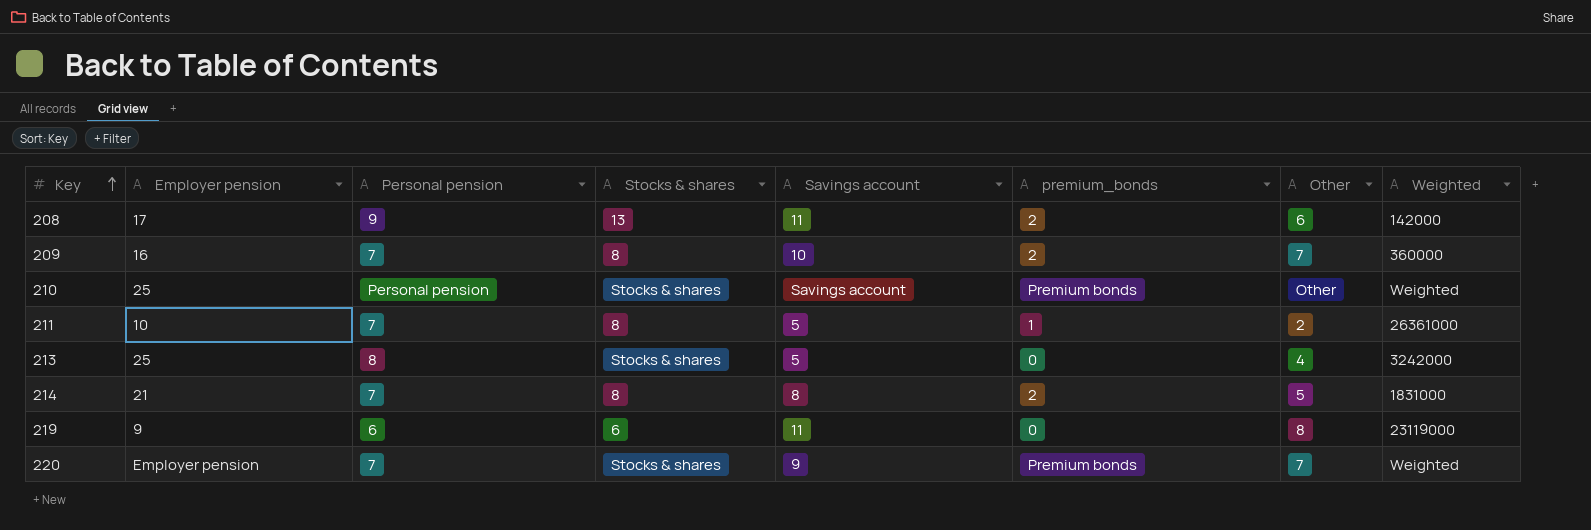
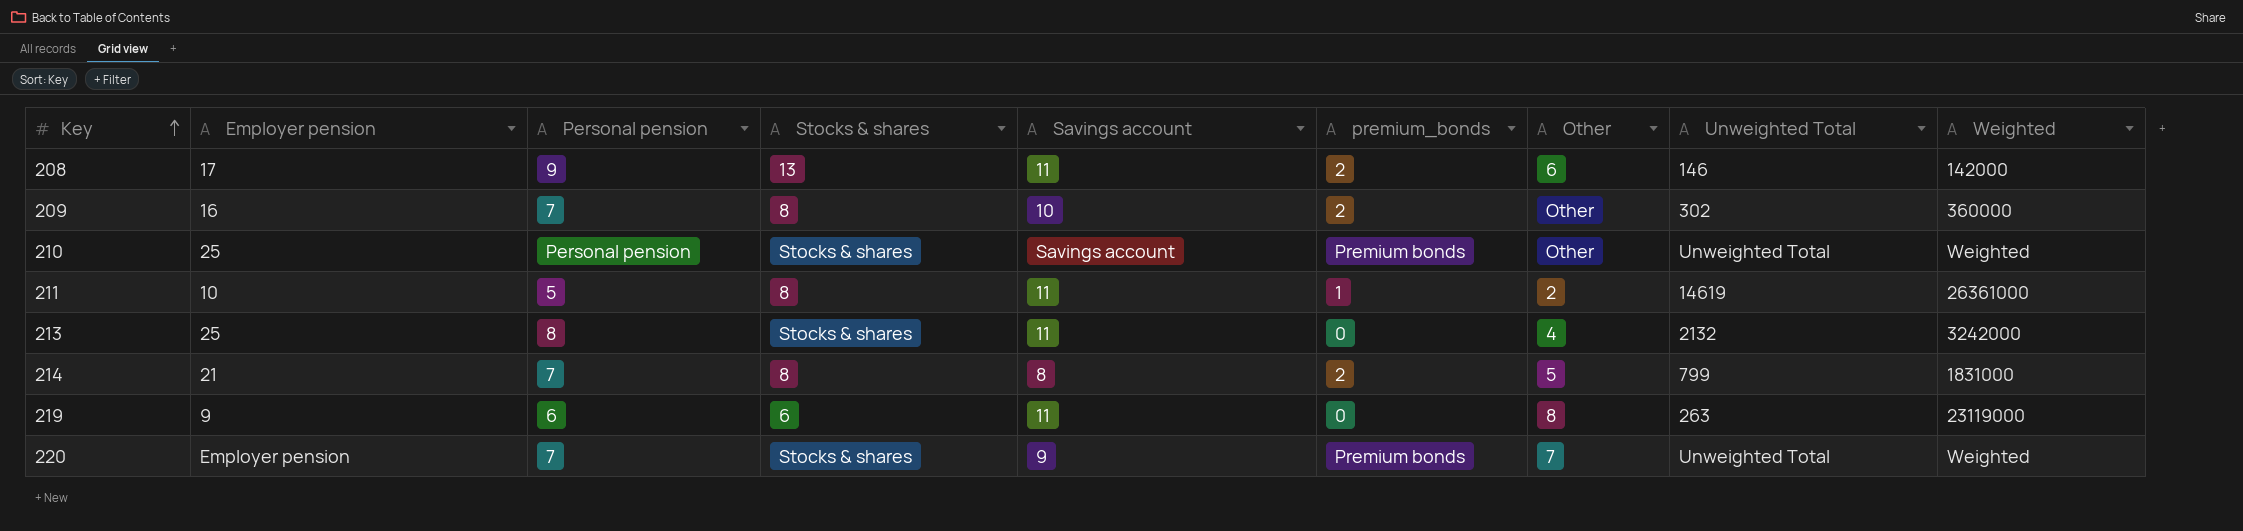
column Unweighted Total | position: none -> 8
209 | Other: 7 -> Other
211 | Personal pension: 7 -> 5
211 | Savings account: 5 -> 11
213 | Savings account: 5 -> 11

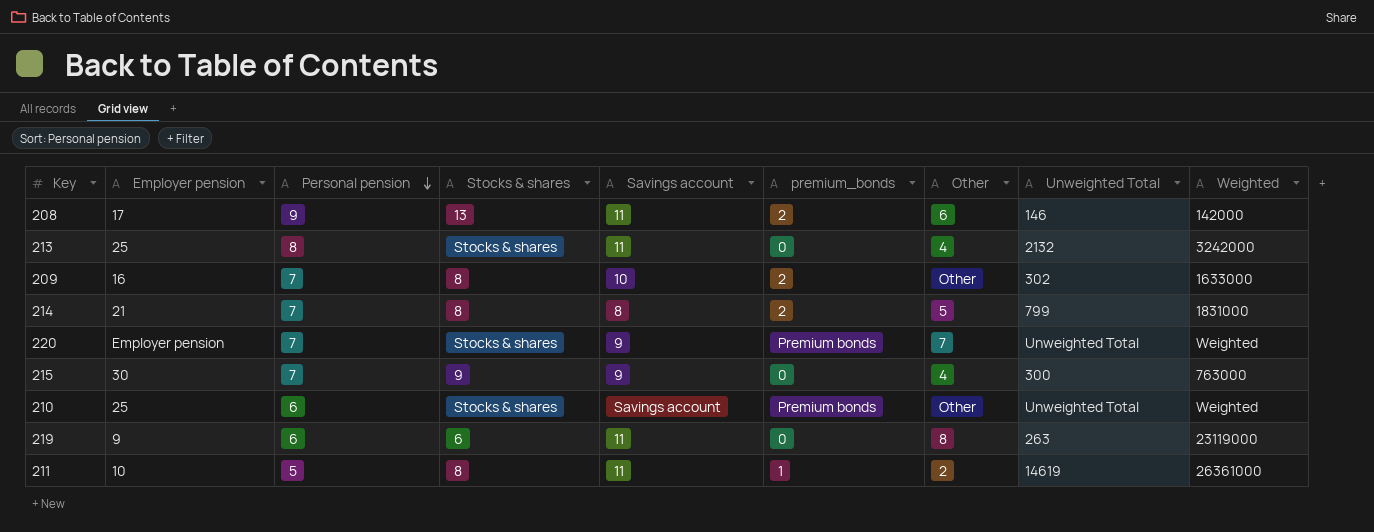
row order: Key ascending -> Personal pension descending
209 | Weighted: 360000 -> 1633000
row 215: none -> 30 | 7 | 9 | 9 | 0 | 4 | 300 | 763000
210 | Personal pension: Personal pension -> 6

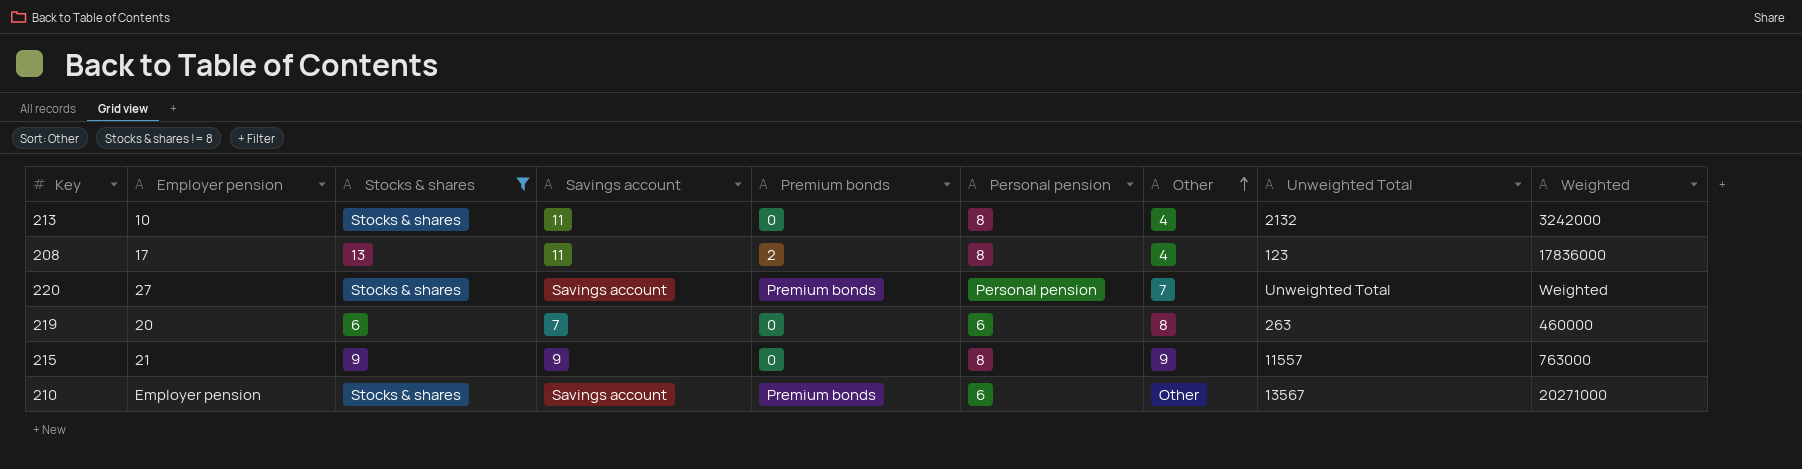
filter: none -> Stocks & shares != 8
row order: Personal pension descending -> Other ascending
column name: premium_bonds -> Premium bonds
column Personal pension | position: 3 -> 6
213 | Employer pension: 25 -> 10
208 | Personal pension: 9 -> 8
208 | Other: 6 -> 4
208 | Unweighted Total: 146 -> 123
208 | Weighted: 142000 -> 17836000
220 | Employer pension: Employer pension -> 27
220 | Savings account: 9 -> Savings account
220 | Personal pension: 7 -> Personal pension
219 | Employer pension: 9 -> 20
219 | Savings account: 11 -> 7
219 | Weighted: 23119000 -> 460000
215 | Employer pension: 30 -> 21
215 | Personal pension: 7 -> 8
215 | Other: 4 -> 9
215 | Unweighted Total: 300 -> 11557
210 | Employer pension: 25 -> Employer pension
210 | Unweighted Total: Unweighted Total -> 13567
210 | Weighted: Weighted -> 20271000

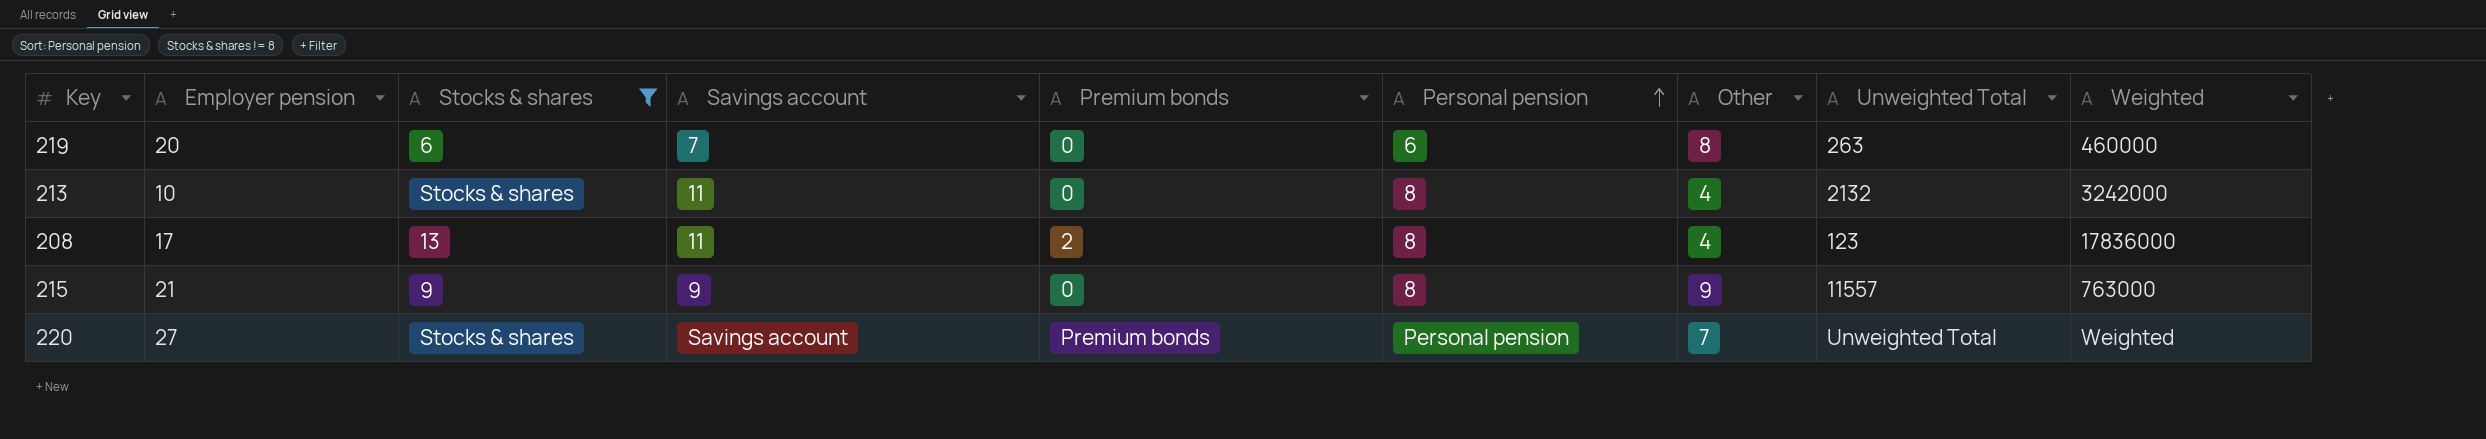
row order: Other ascending -> Personal pension ascending
row 210: Employer pension | Stocks & shares | Savings account | Premium bonds | 6 | Other | 13567 | 20271000 -> none

